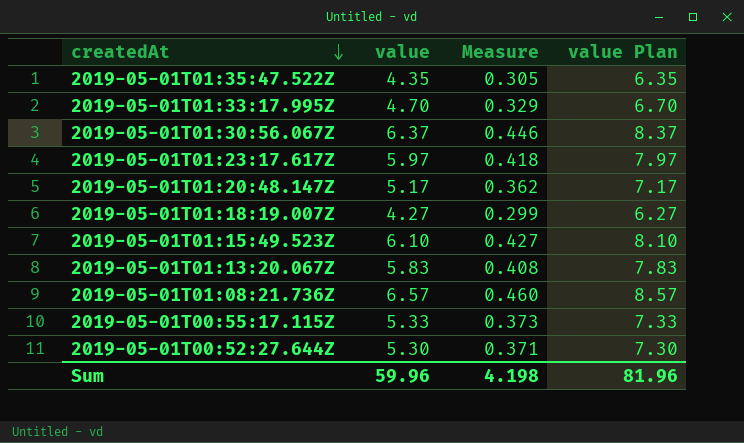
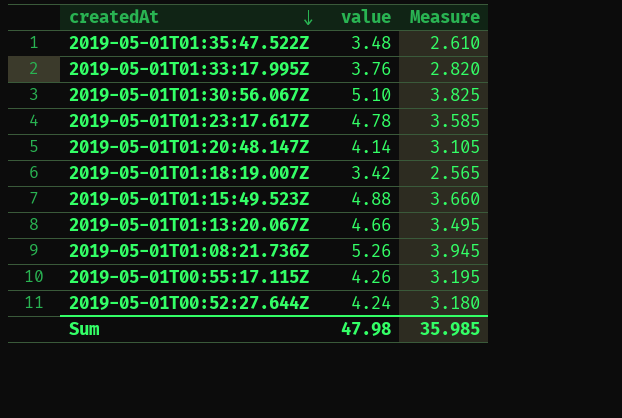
column value Plan | formula: [value] + 2 -> none
column Measure | formula: [value] * 0.07 -> [value] * 0.75
2019-05-01T01:35:47.522Z | value: 4.35 -> 3.48
2019-05-01T01:33:17.995Z | value: 4.70 -> 3.76
2019-05-01T01:30:56.067Z | value: 6.37 -> 5.10
2019-05-01T01:23:17.617Z | value: 5.97 -> 4.78
2019-05-01T01:20:48.147Z | value: 5.17 -> 4.14
2019-05-01T01:18:19.007Z | value: 4.27 -> 3.42
2019-05-01T01:15:49.523Z | value: 6.10 -> 4.88
2019-05-01T01:13:20.067Z | value: 5.83 -> 4.66
2019-05-01T01:08:21.736Z | value: 6.57 -> 5.26
2019-05-01T00:55:17.115Z | value: 5.33 -> 4.26
2019-05-01T00:52:27.644Z | value: 5.30 -> 4.24
Sum | value: 59.96 -> 47.98
Sum | Measure: 4.198 -> 35.985

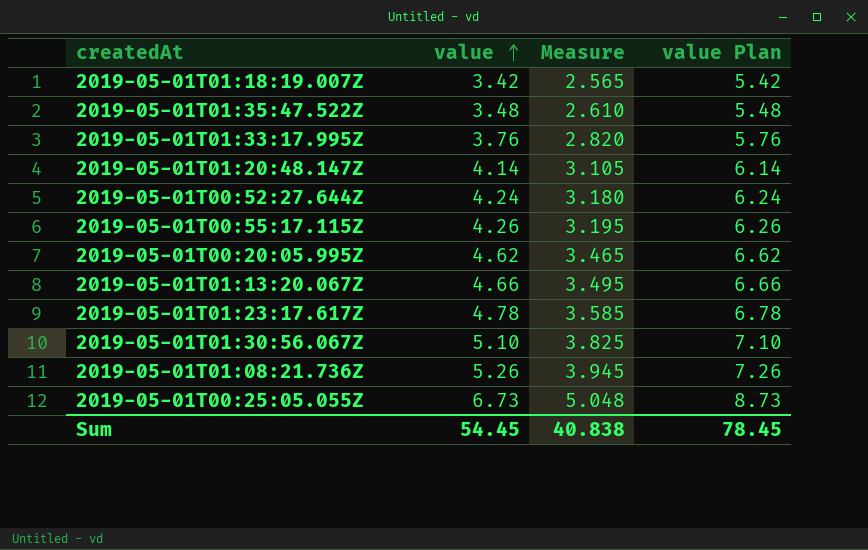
row order: createdAt descending -> value ascending
column value Plan | formula: none -> [value] + 2
row 2019-05-01T01:15:49.523Z: 4.88 | 3.660 -> none
row 2019-05-01T00:20:05.995Z: none -> 4.62 | 3.465 | 6.62
row 2019-05-01T00:25:05.055Z: none -> 6.73 | 5.048 | 8.73
Sum | value: 47.98 -> 54.45
Sum | Measure: 35.985 -> 40.838

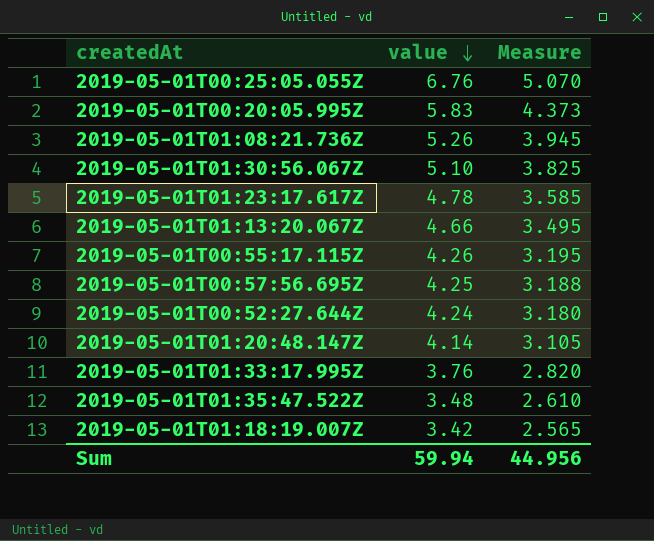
row order: value ascending -> value descending
column value Plan | formula: [value] + 2 -> none
2019-05-01T00:25:05.055Z | value: 6.73 -> 6.76
2019-05-01T00:25:05.055Z | Measure: 5.048 -> 5.070
2019-05-01T00:20:05.995Z | value: 4.62 -> 5.83
2019-05-01T00:20:05.995Z | Measure: 3.465 -> 4.373
row 2019-05-01T00:57:56.695Z: none -> 4.25 | 3.188
Sum | value: 54.45 -> 59.94
Sum | Measure: 40.838 -> 44.956

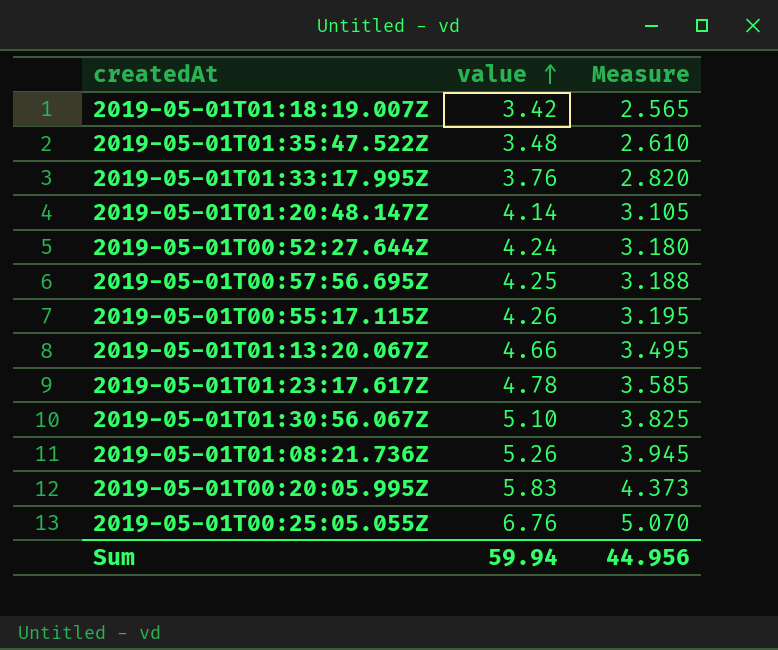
row order: value descending -> value ascending

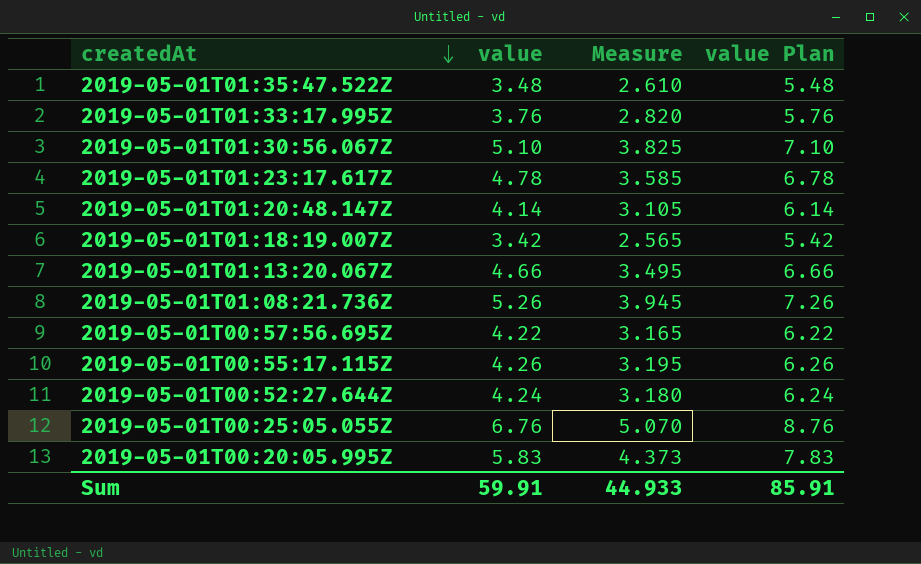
row order: value ascending -> createdAt descending
column value Plan | formula: none -> [value] + 2
2019-05-01T00:57:56.695Z | value: 4.25 -> 4.22
2019-05-01T00:57:56.695Z | Measure: 3.188 -> 3.165
Sum | value: 59.94 -> 59.91
Sum | Measure: 44.956 -> 44.933

